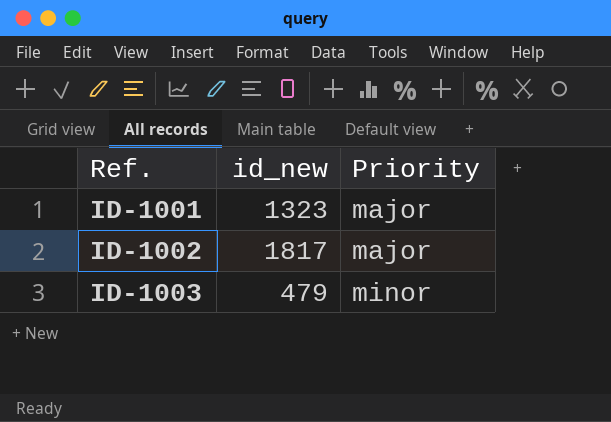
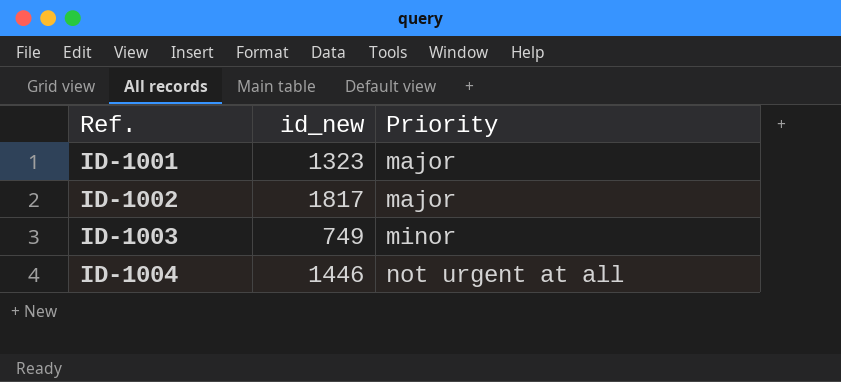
ID-1003 | id_new: 479 -> 749
row ID-1004: none -> 1446 | not urgent at all

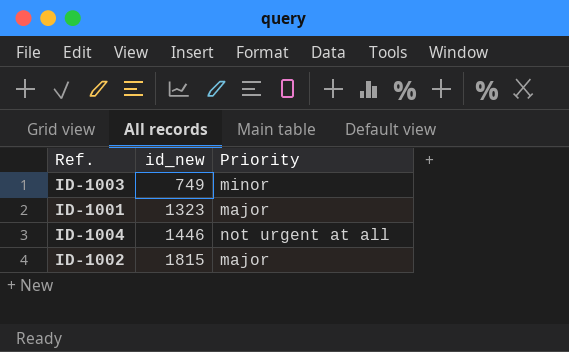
row order: Ref. ascending -> id_new ascending
ID-1002 | id_new: 1817 -> 1815

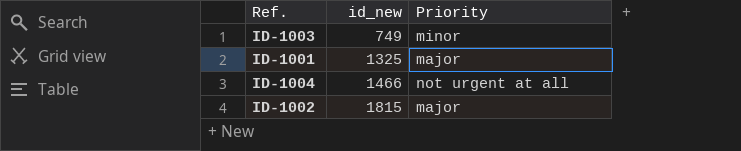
ID-1001 | id_new: 1323 -> 1325
ID-1004 | id_new: 1446 -> 1466

